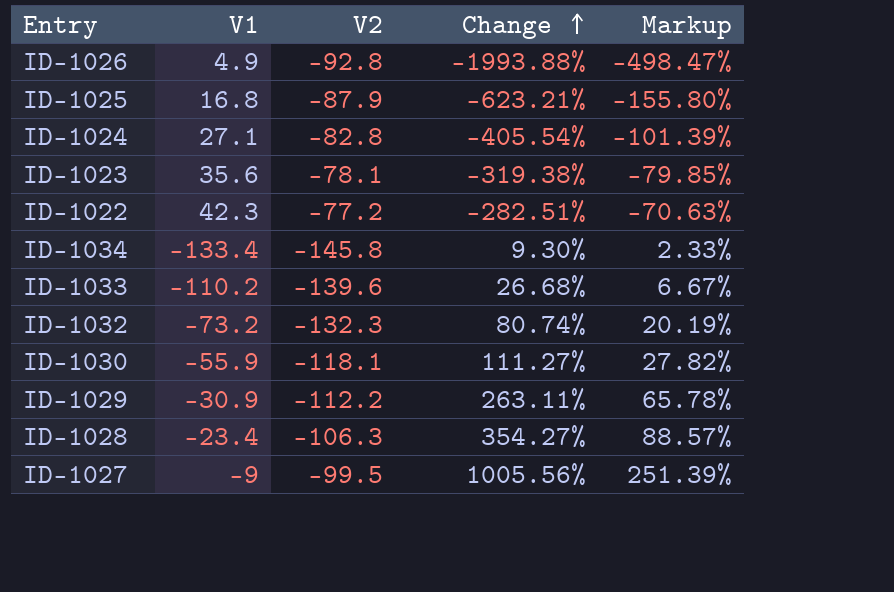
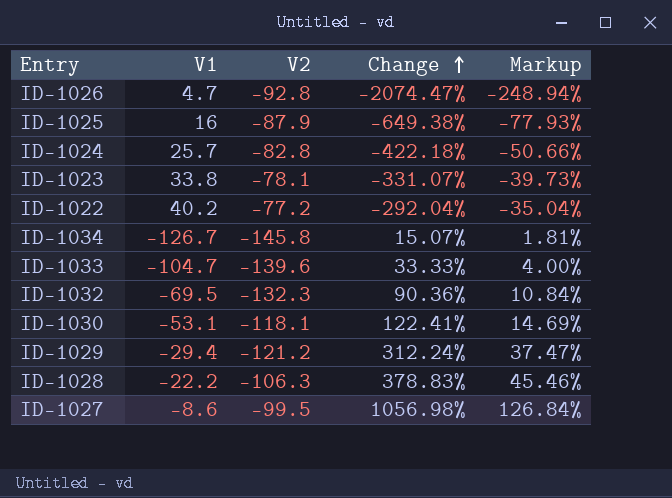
column Markup | formula: [Change] * 0.25 -> [Change] * 0.12
ID-1026 | V1: 4.9 -> 4.7
ID-1026 | Change: -1993.88% -> -2074.47%
ID-1025 | V1: 16.8 -> 16
ID-1025 | Change: -623.21% -> -649.38%
ID-1024 | V1: 27.1 -> 25.7
ID-1024 | Change: -405.54% -> -422.18%
ID-1023 | V1: 35.6 -> 33.8
ID-1023 | Change: -319.38% -> -331.07%
ID-1022 | V1: 42.3 -> 40.2
ID-1022 | Change: -282.51% -> -292.04%
ID-1034 | V1: -133.4 -> -126.7
ID-1034 | Change: 9.30% -> 15.07%
ID-1033 | V1: -110.2 -> -104.7
ID-1033 | Change: 26.68% -> 33.33%
ID-1032 | V1: -73.2 -> -69.5
ID-1032 | Change: 80.74% -> 90.36%
ID-1030 | V1: -55.9 -> -53.1
ID-1030 | Change: 111.27% -> 122.41%
ID-1029 | V1: -30.9 -> -29.4
ID-1029 | V2: -112.2 -> -121.2
ID-1029 | Change: 263.11% -> 312.24%
ID-1028 | V1: -23.4 -> -22.2
ID-1028 | Change: 354.27% -> 378.83%
ID-1027 | V1: -9 -> -8.6
ID-1027 | Change: 1005.56% -> 1056.98%

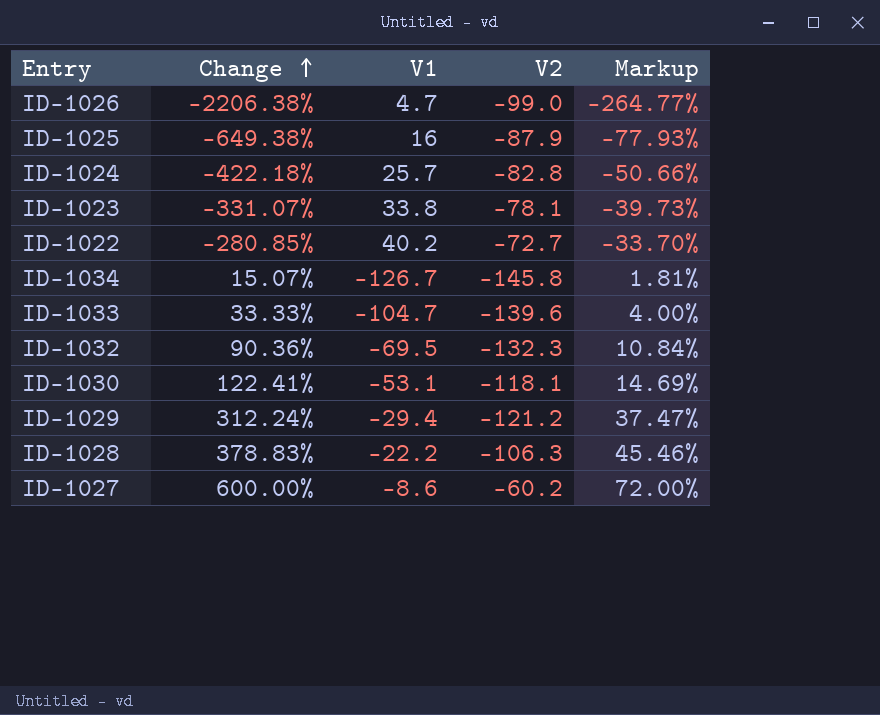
column Change | position: 4 -> 2
ID-1026 | Change: -2074.47% -> -2206.38%
ID-1026 | V2: -92.8 -> -99.0
ID-1026 | Markup: -248.94% -> -264.77%
ID-1022 | Change: -292.04% -> -280.85%
ID-1022 | V2: -77.2 -> -72.7
ID-1022 | Markup: -35.04% -> -33.70%
ID-1027 | Change: 1056.98% -> 600.00%
ID-1027 | V2: -99.5 -> -60.2
ID-1027 | Markup: 126.84% -> 72.00%

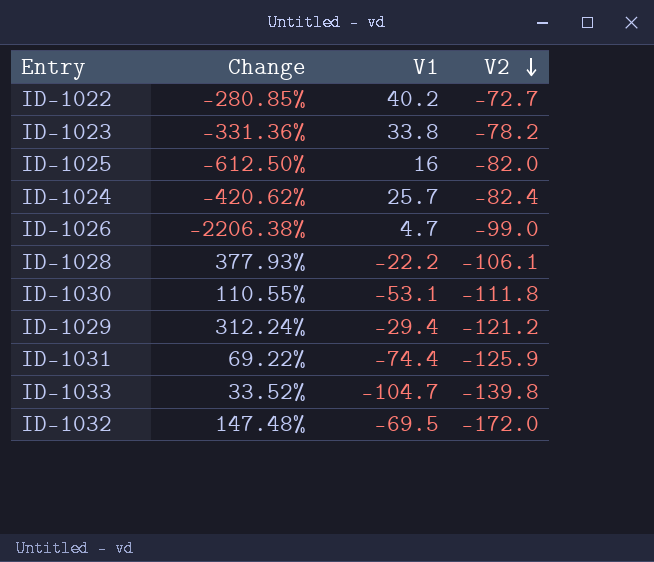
row order: Change ascending -> V2 descending
column Markup | formula: [Change] * 0.12 -> none
row ID-1034: 15.07% | -126.7 | -145.8 | 1.81% -> none
row ID-1027: 600.00% | -8.6 | -60.2 | 72.00% -> none
ID-1023 | Change: -331.07% -> -331.36%
ID-1023 | V2: -78.1 -> -78.2
ID-1025 | Change: -649.38% -> -612.50%
ID-1025 | V2: -87.9 -> -82.0
ID-1024 | Change: -422.18% -> -420.62%
ID-1024 | V2: -82.8 -> -82.4
ID-1028 | Change: 378.83% -> 377.93%
ID-1028 | V2: -106.3 -> -106.1
ID-1030 | Change: 122.41% -> 110.55%
ID-1030 | V2: -118.1 -> -111.8
row ID-1031: none -> 69.22% | -74.4 | -125.9
ID-1033 | Change: 33.33% -> 33.52%
ID-1033 | V2: -139.6 -> -139.8
ID-1032 | Change: 90.36% -> 147.48%
ID-1032 | V2: -132.3 -> -172.0

